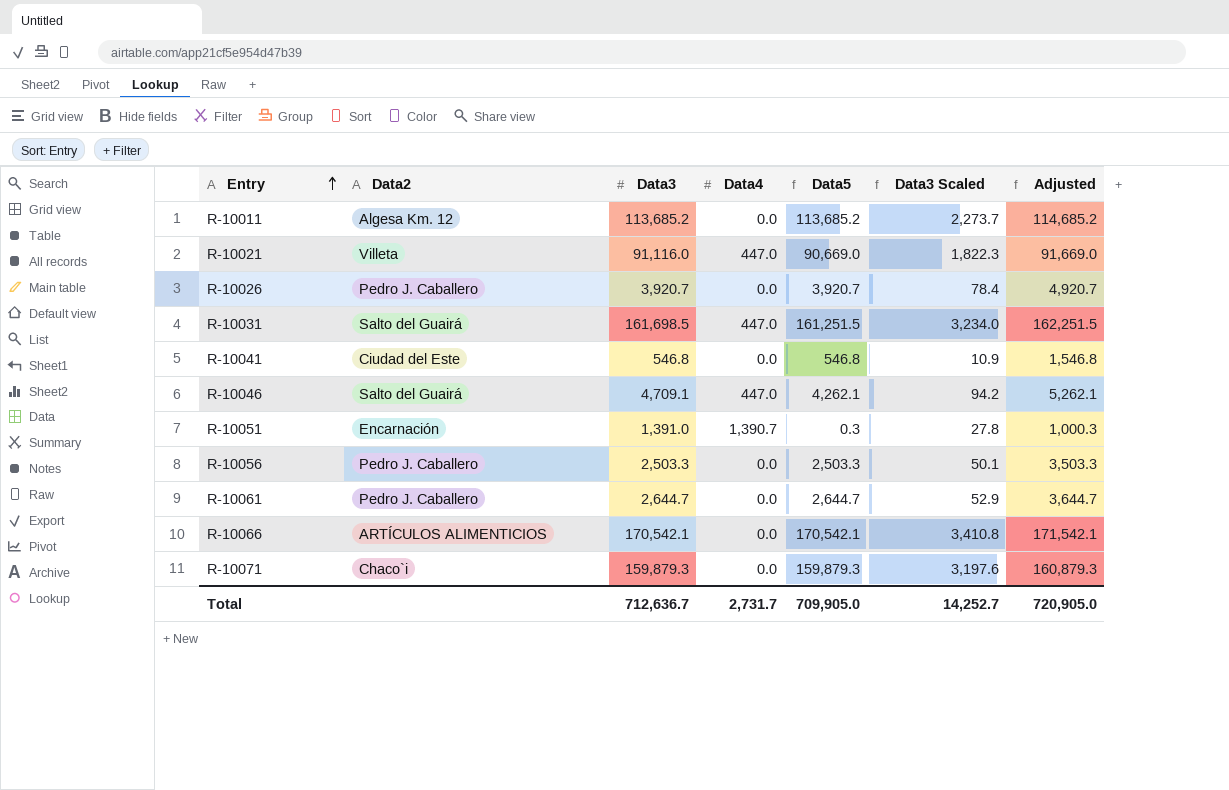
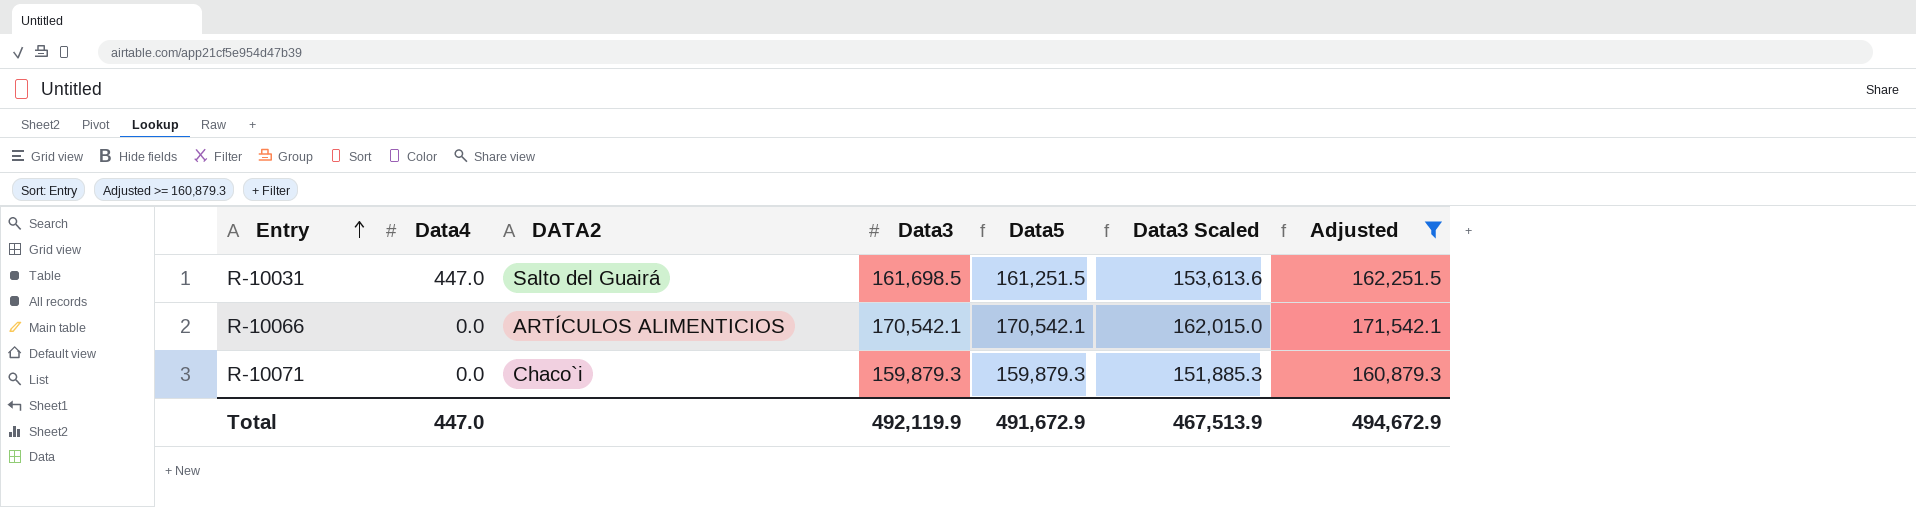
filter: none -> Adjusted >= 160,879.3
column Data4 | position: 4 -> 2
column name: Data2 -> DATA2
column Data3 Scaled | formula: [Data3] * 0.02 -> [Data3] * 0.95
Total | Data4: 2,731.7 -> 447.0
Total | Data3: 712,636.7 -> 492,119.9
Total | Data5: 709,905.0 -> 491,672.9
Total | Data3 Scaled: 14,252.7 -> 467,513.9
Total | Adjusted: 720,905.0 -> 494,672.9

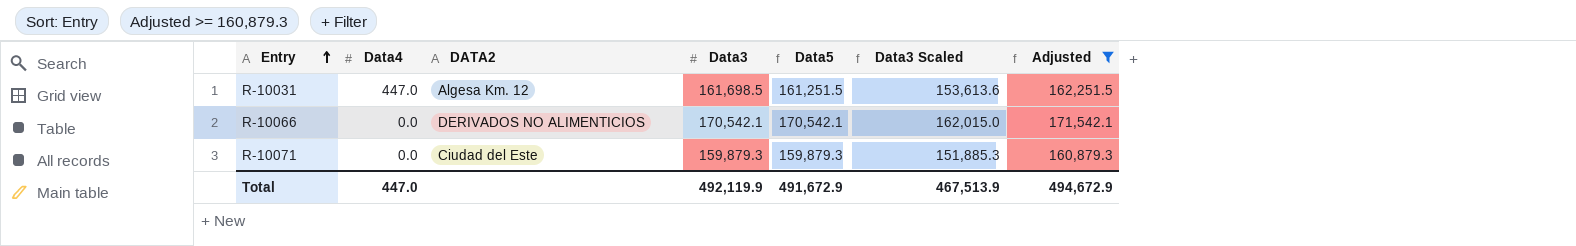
R-10031 | DATA2: Salto del Guairá -> Algesa Km. 12
R-10066 | DATA2: ARTÍCULOS ALIMENTICIOS -> DERIVADOS NO ALIMENTICIOS
R-10071 | DATA2: Chaco`i -> Ciudad del Este

